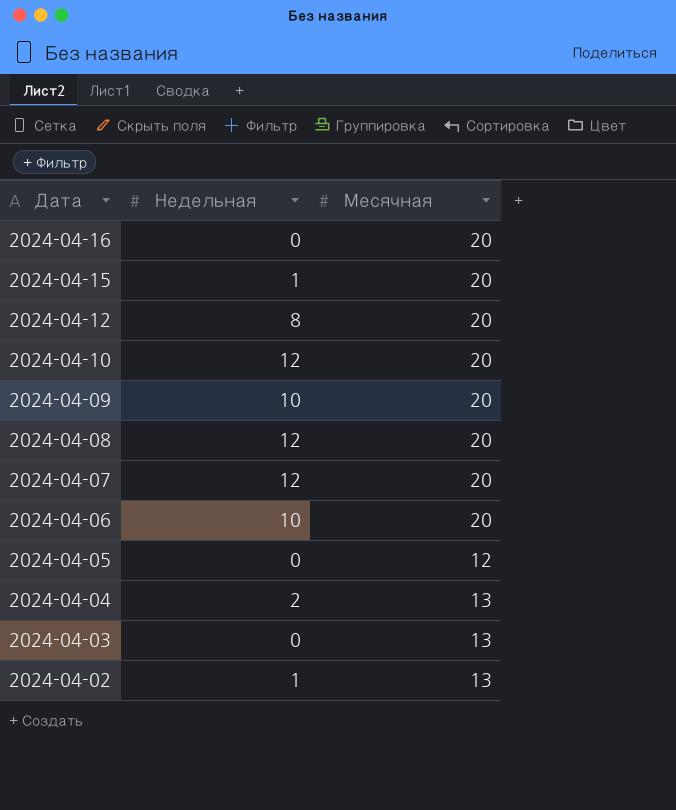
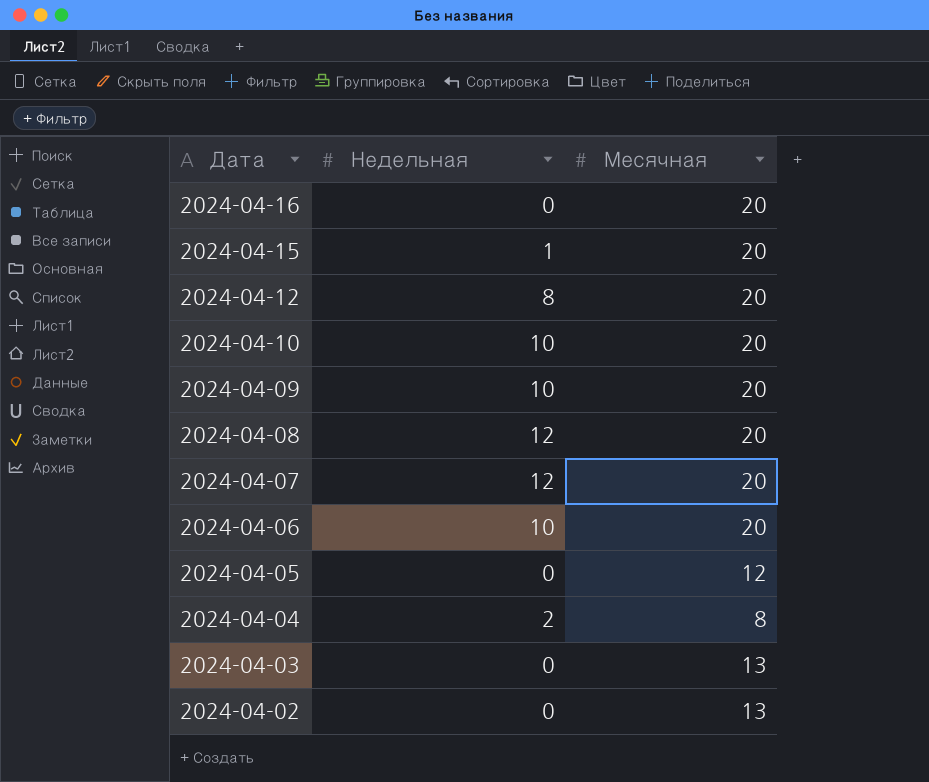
2024-04-10 | Недельная: 12 -> 10
2024-04-04 | Месячная: 13 -> 8
2024-04-02 | Недельная: 1 -> 0

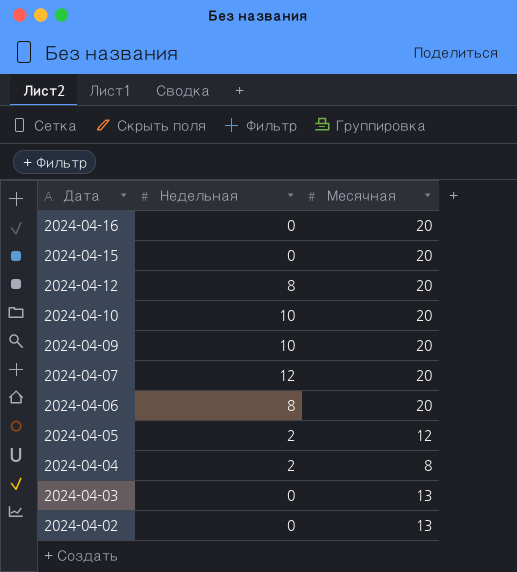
row 2024-04-08: 12 | 20 -> none
2024-04-15 | Недельная: 1 -> 0
2024-04-06 | Недельная: 10 -> 8
2024-04-05 | Недельная: 0 -> 2

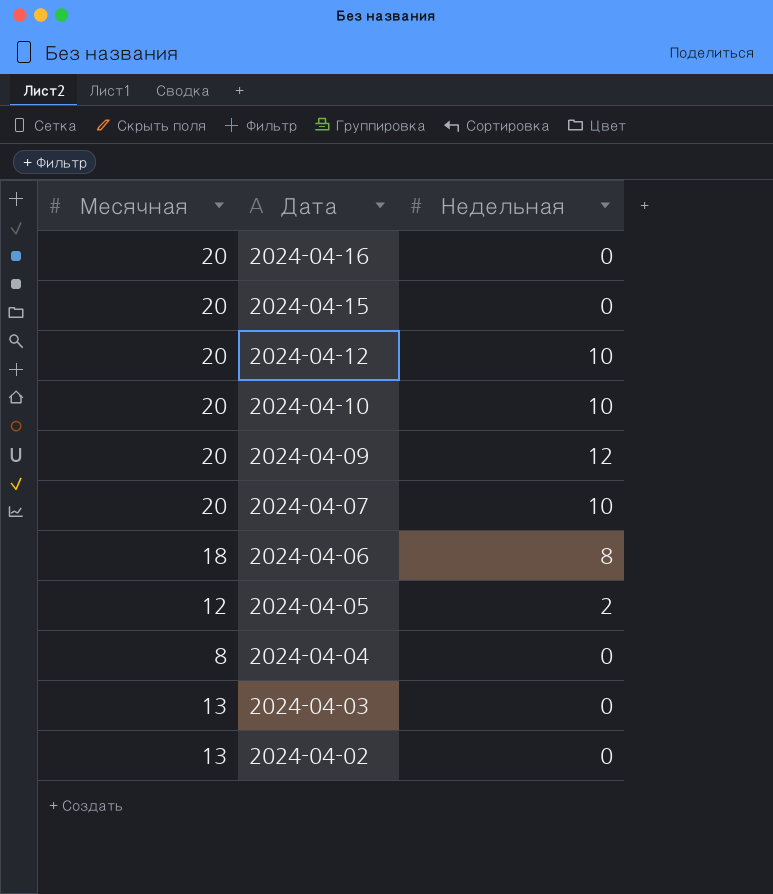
column Месячная | position: 3 -> 1
2024-04-12 | Недельная: 8 -> 10
2024-04-09 | Недельная: 10 -> 12
2024-04-07 | Недельная: 12 -> 10
2024-04-06 | Месячная: 20 -> 18
2024-04-04 | Недельная: 2 -> 0

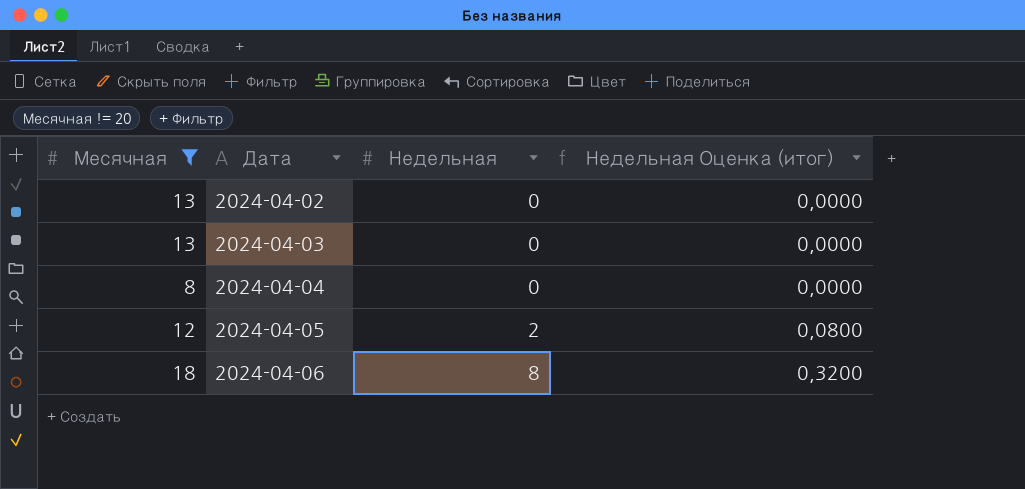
filter: none -> Месячная != 20
row order: Дата descending -> Дата ascending
column Недельная Оценка (итог) | formula: none -> [Недельная] * 0,04

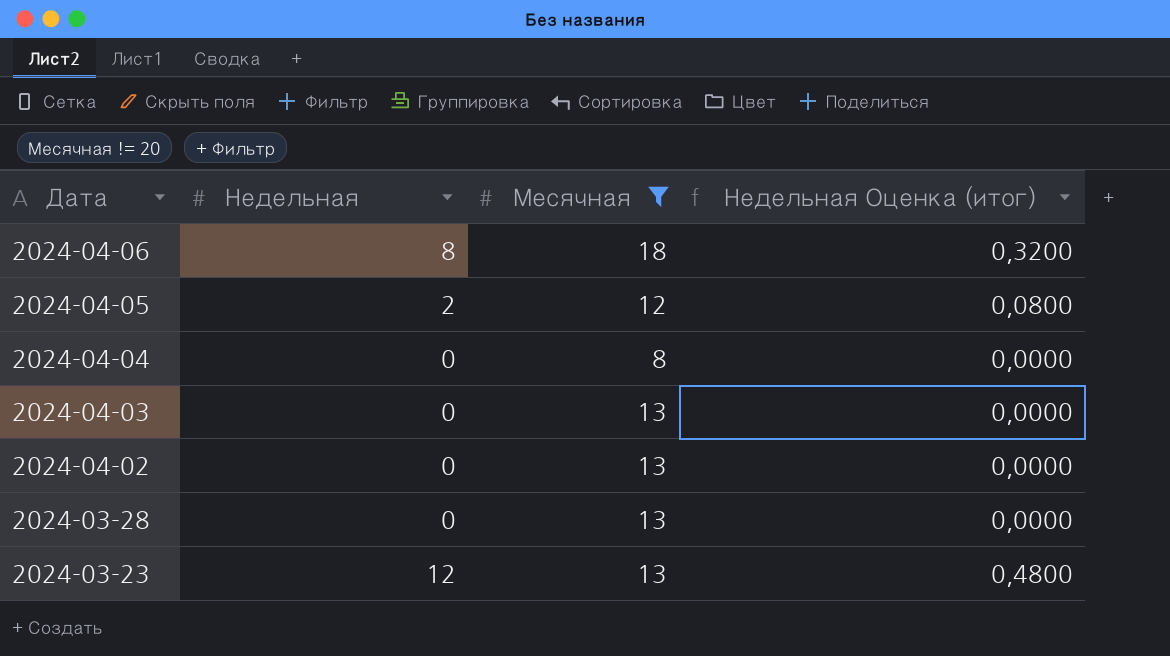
row order: Дата ascending -> Дата descending
column Месячная | position: 1 -> 3
row 2024-03-28: none -> 0 | 13 | 0,0000
row 2024-03-23: none -> 12 | 13 | 0,4800

